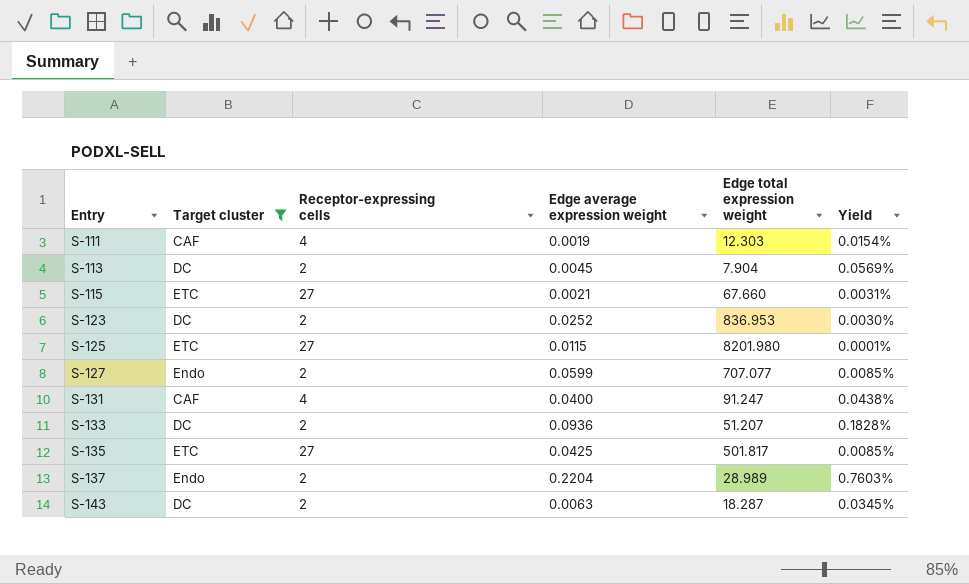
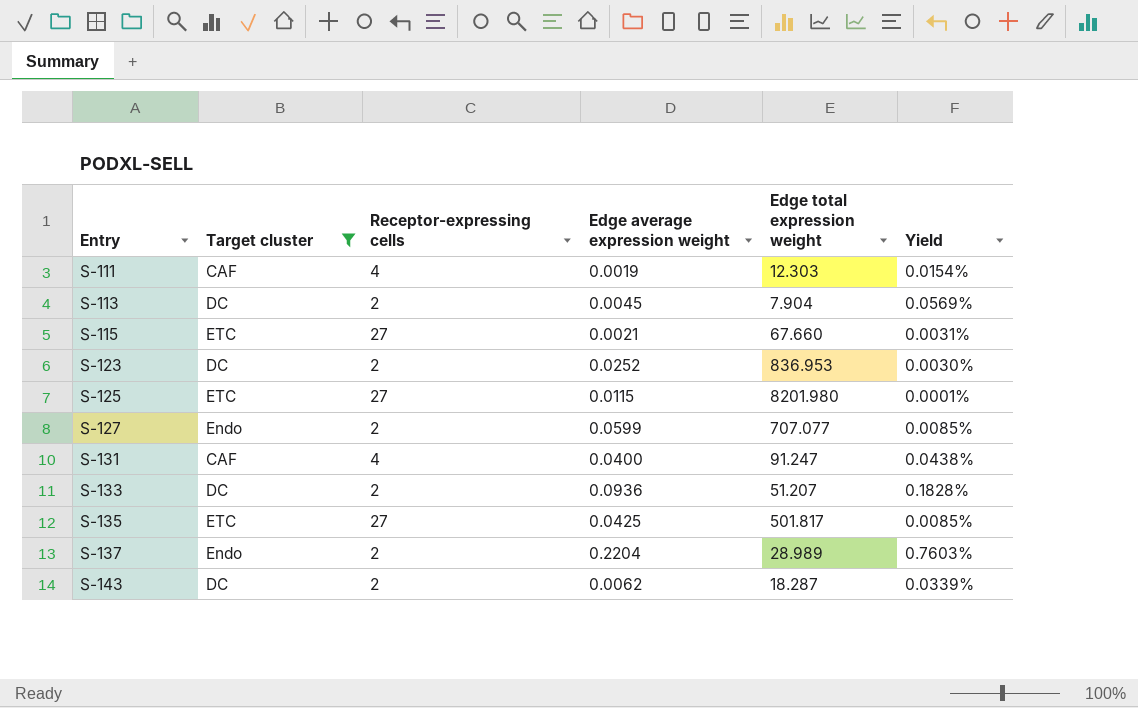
S-143 | Edge average expression weight: 0.0063 -> 0.0062
S-143 | Yield: 0.0345% -> 0.0339%

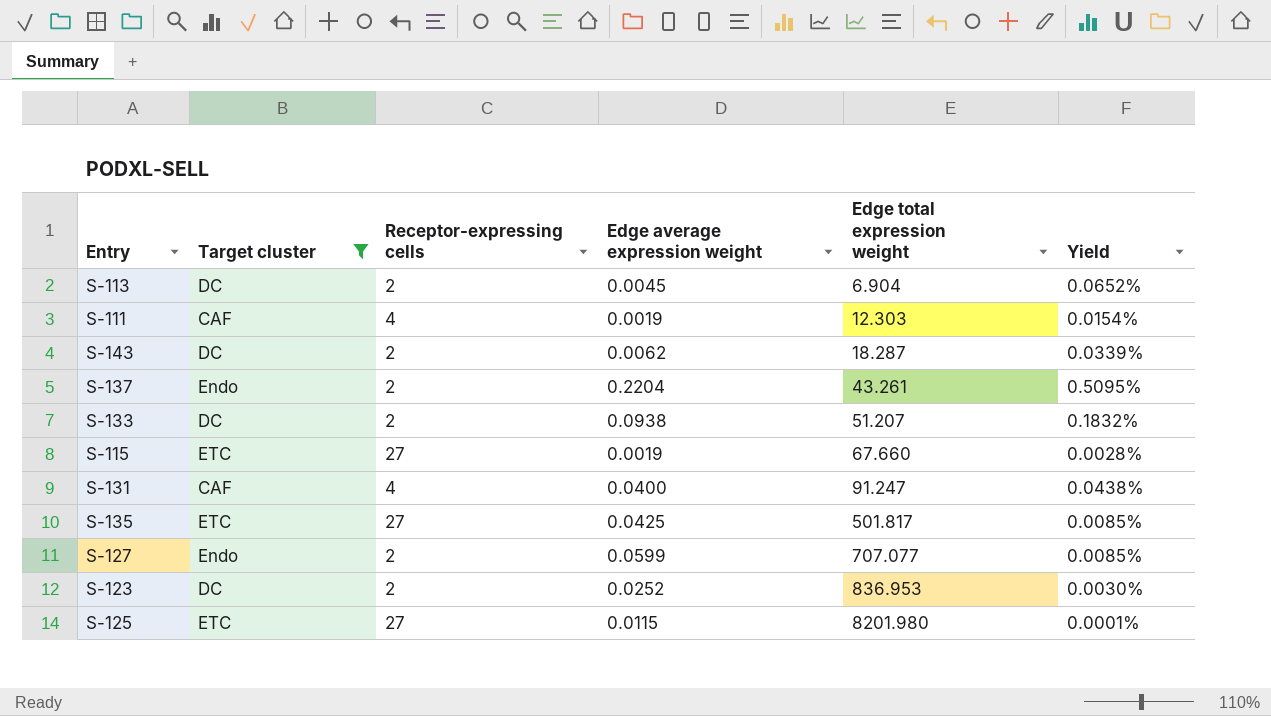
row order: Entry ascending -> Edge total expression weight ascending
S-113 | Edge total expression weight: 7.904 -> 6.904
S-113 | Yield: 0.0569% -> 0.0652%
S-137 | Edge total expression weight: 28.989 -> 43.261
S-137 | Yield: 0.7603% -> 0.5095%
S-133 | Edge average expression weight: 0.0936 -> 0.0938
S-133 | Yield: 0.1828% -> 0.1832%
S-115 | Edge average expression weight: 0.0021 -> 0.0019
S-115 | Yield: 0.0031% -> 0.0028%

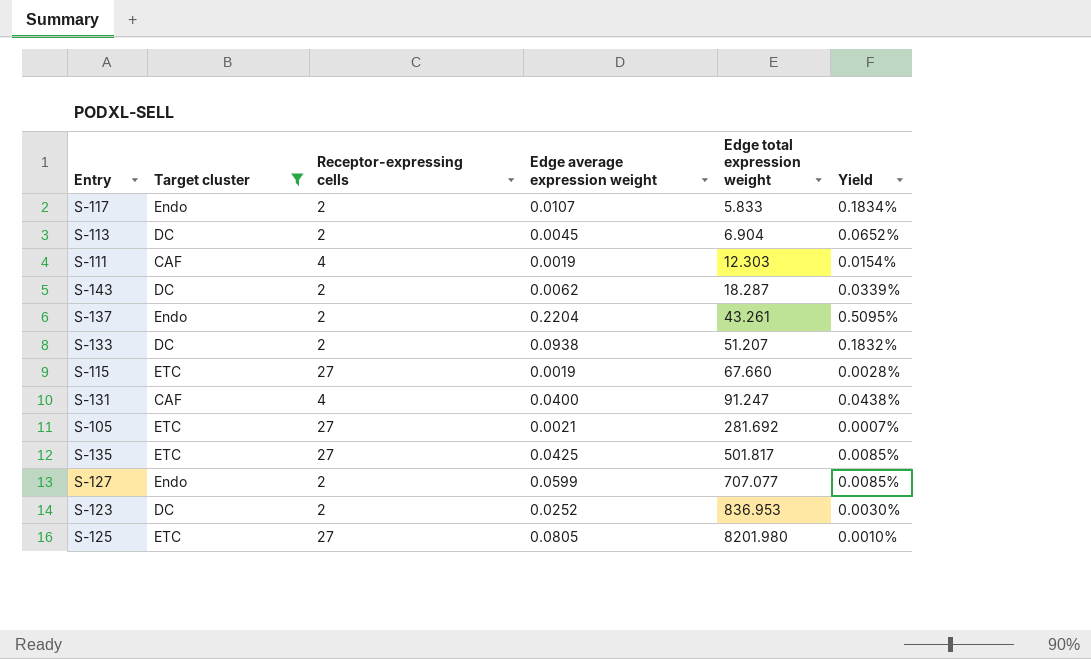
row S-117: none -> Endo | 2 | 0.0107 | 5.833 | 0.1834%
row S-105: none -> ETC | 27 | 0.0021 | 281.692 | 0.0007%
S-125 | Edge average expression weight: 0.0115 -> 0.0805
S-125 | Yield: 0.0001% -> 0.0010%

